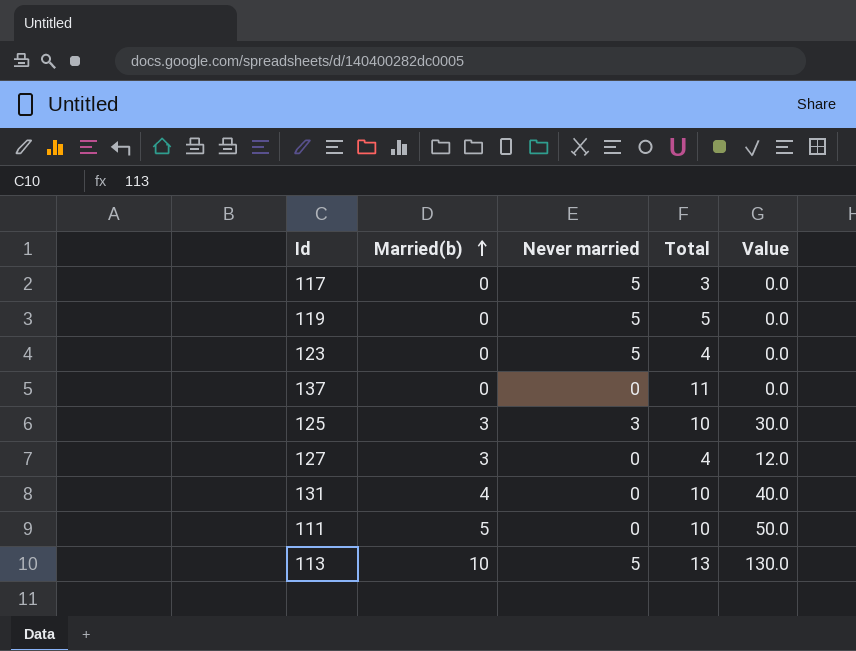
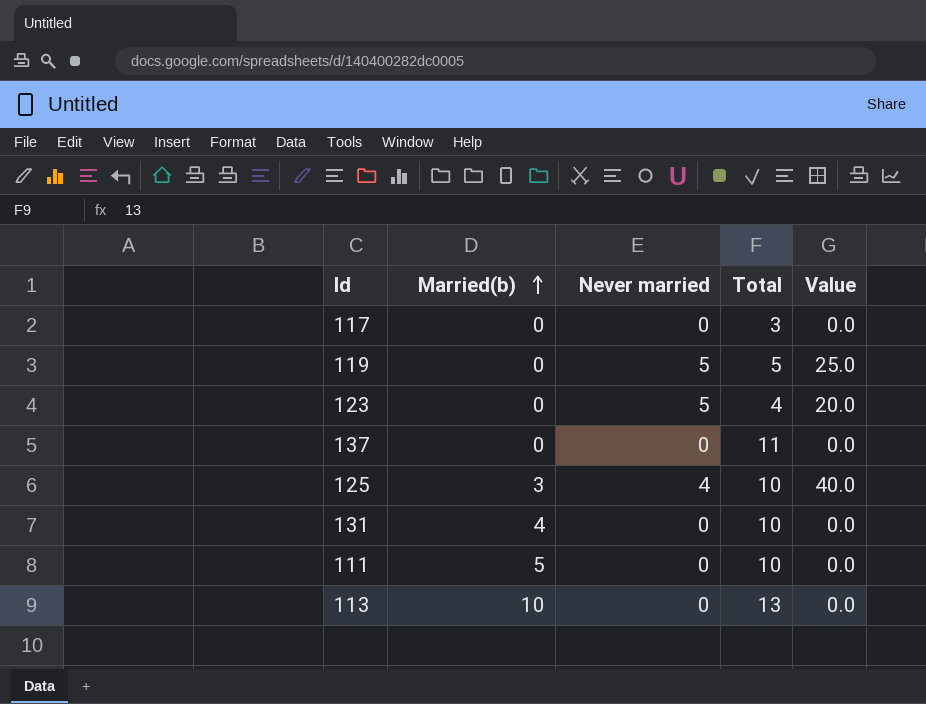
column Value | formula: [Married(b)] * [Total] -> [Never married] * [Total]
row 127: 3 | 0 | 4 | 12.0 -> none
117 | Never married: 5 -> 0
125 | Never married: 3 -> 4
113 | Never married: 5 -> 0

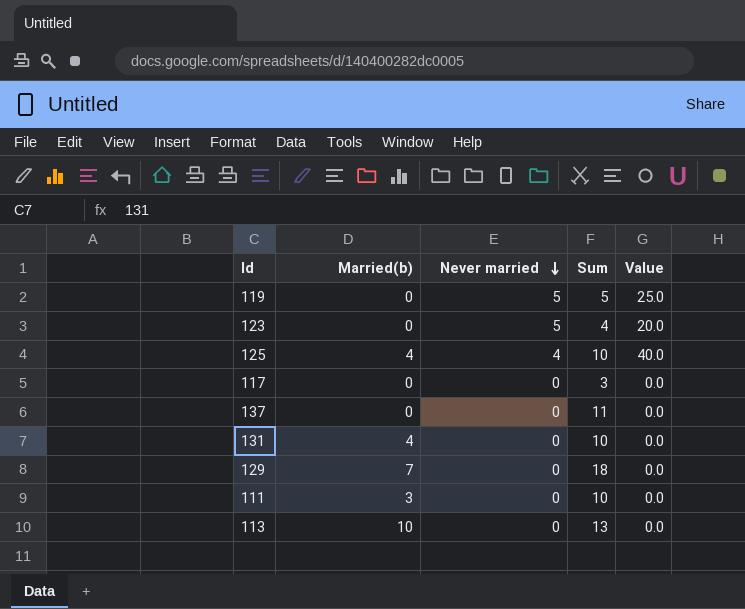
row order: Married(b) ascending -> Never married descending
column name: Total -> Sum
125 | Married(b): 3 -> 4
row 129: none -> 7 | 0 | 18 | 0.0
111 | Married(b): 5 -> 3

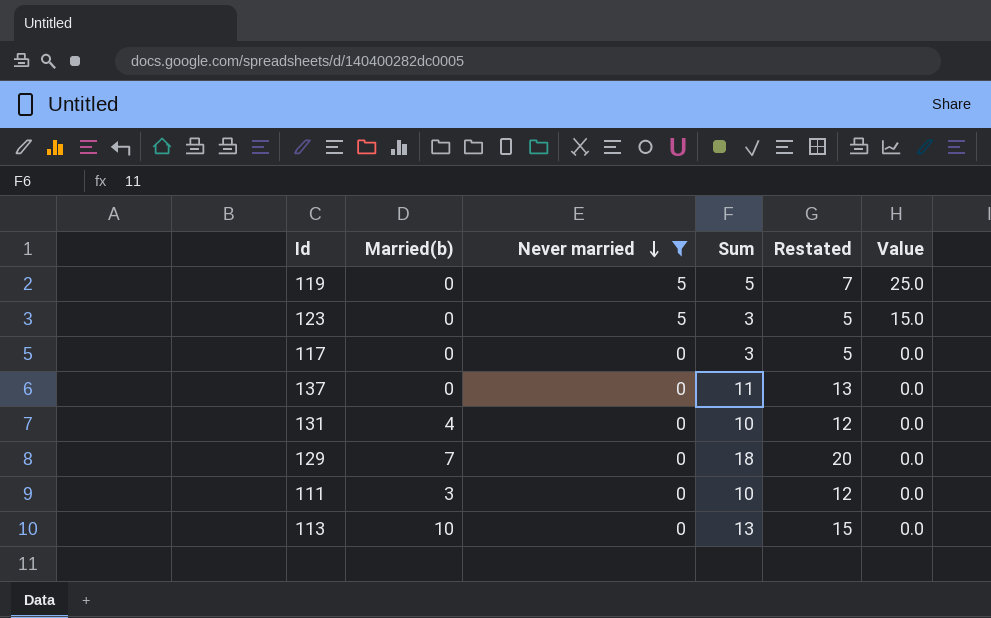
filter: none -> Never married != 4
column Restated | formula: none -> [Sum] + 2
123 | Sum: 4 -> 3
123 | Value: 20.0 -> 15.0

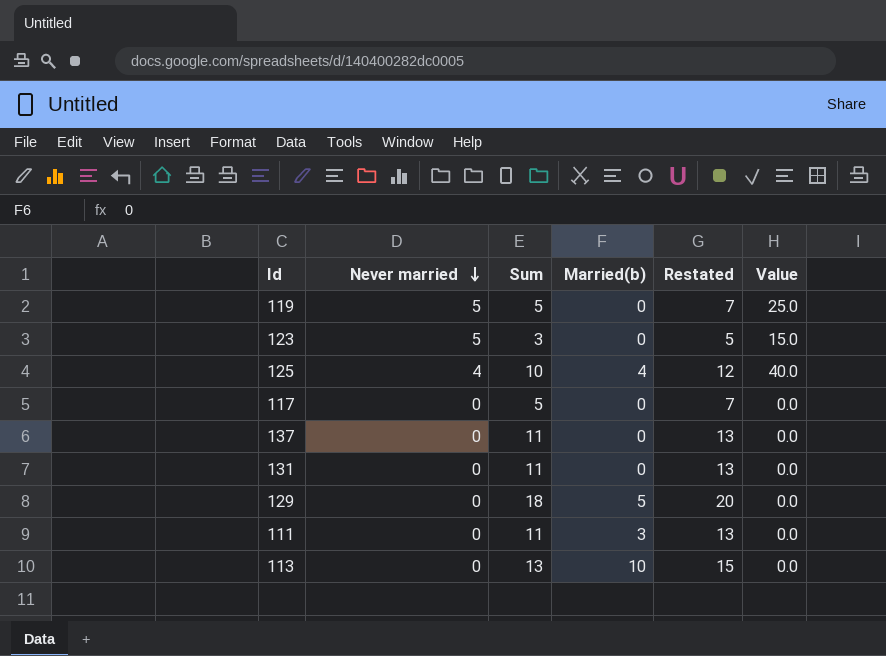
filter: Never married != 4 -> none
column Married(b) | position: 2 -> 4
117 | Sum: 3 -> 5
117 | Restated: 5 -> 7
131 | Sum: 10 -> 11
131 | Married(b): 4 -> 0
131 | Restated: 12 -> 13
129 | Married(b): 7 -> 5
111 | Sum: 10 -> 11
111 | Restated: 12 -> 13

